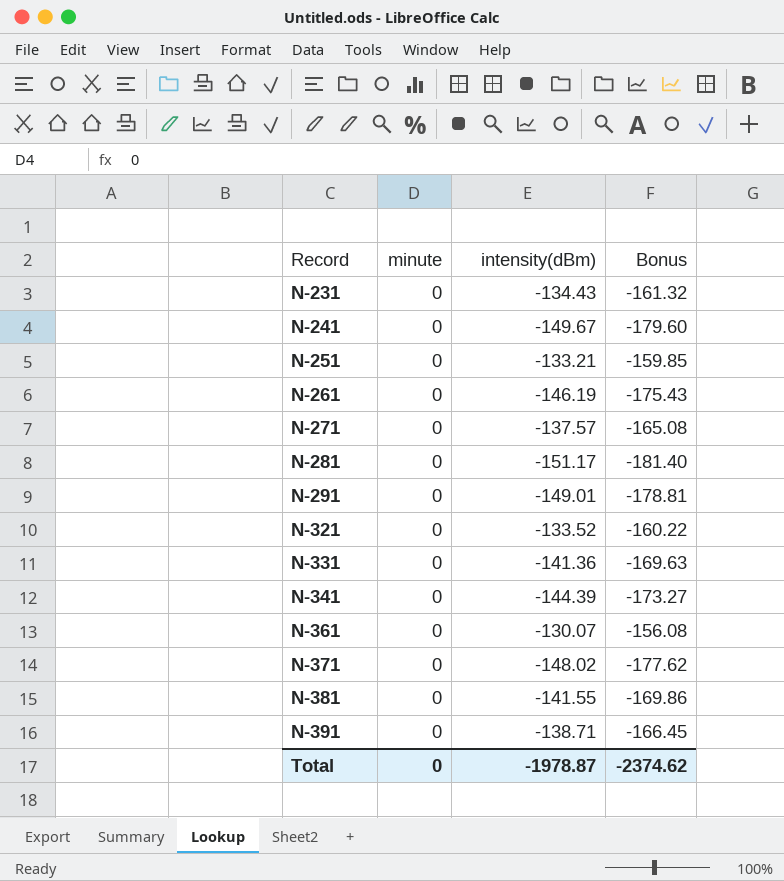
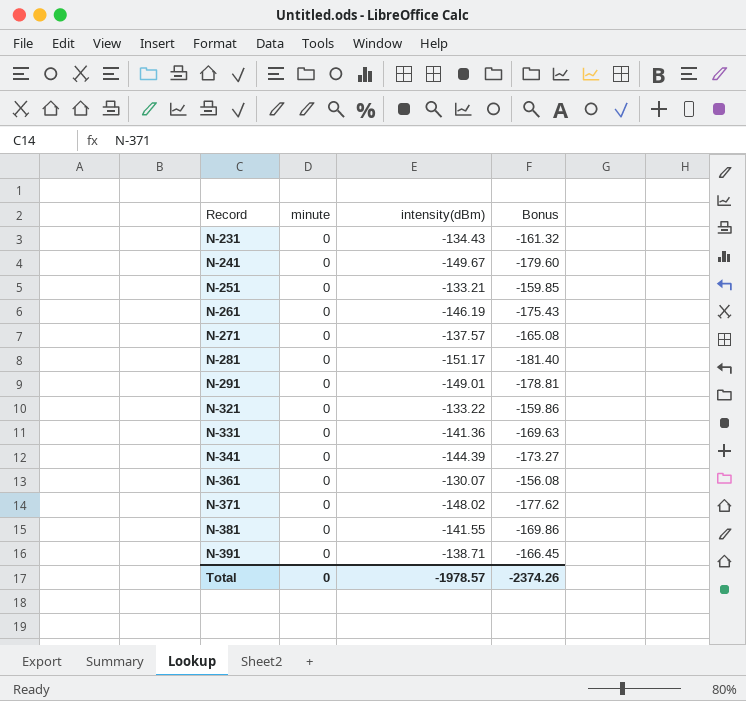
N-321 | intensity(dBm): -133.52 -> -133.22
N-321 | Bonus: -160.22 -> -159.86
Total | intensity(dBm): -1978.87 -> -1978.57
Total | Bonus: -2374.62 -> -2374.26

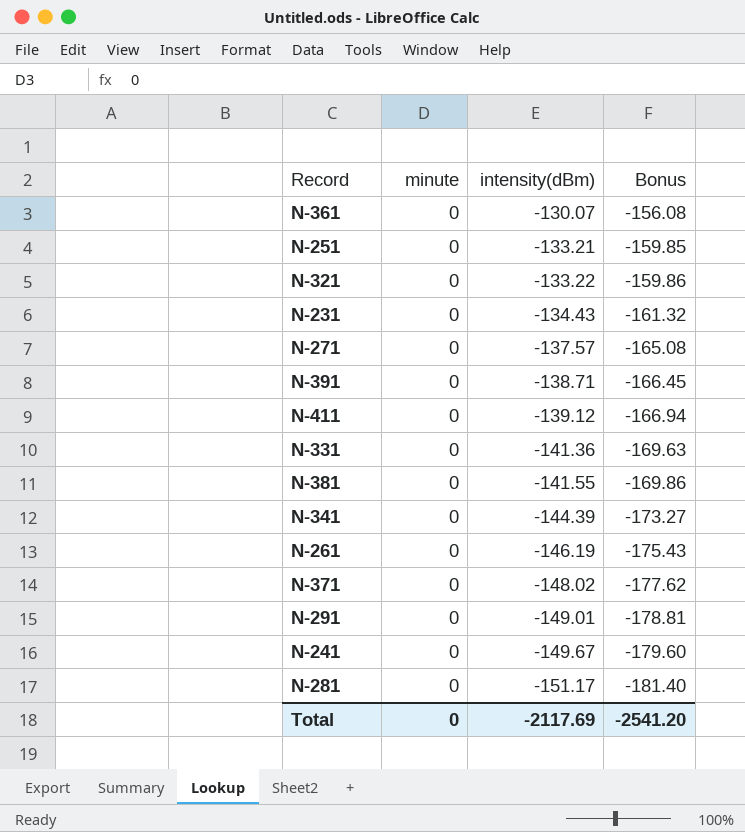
row order: Record ascending -> intensity(dBm) descending
row N-411: none -> 0 | -139.12 | -166.94
Total | intensity(dBm): -1978.57 -> -2117.69
Total | Bonus: -2374.26 -> -2541.20

